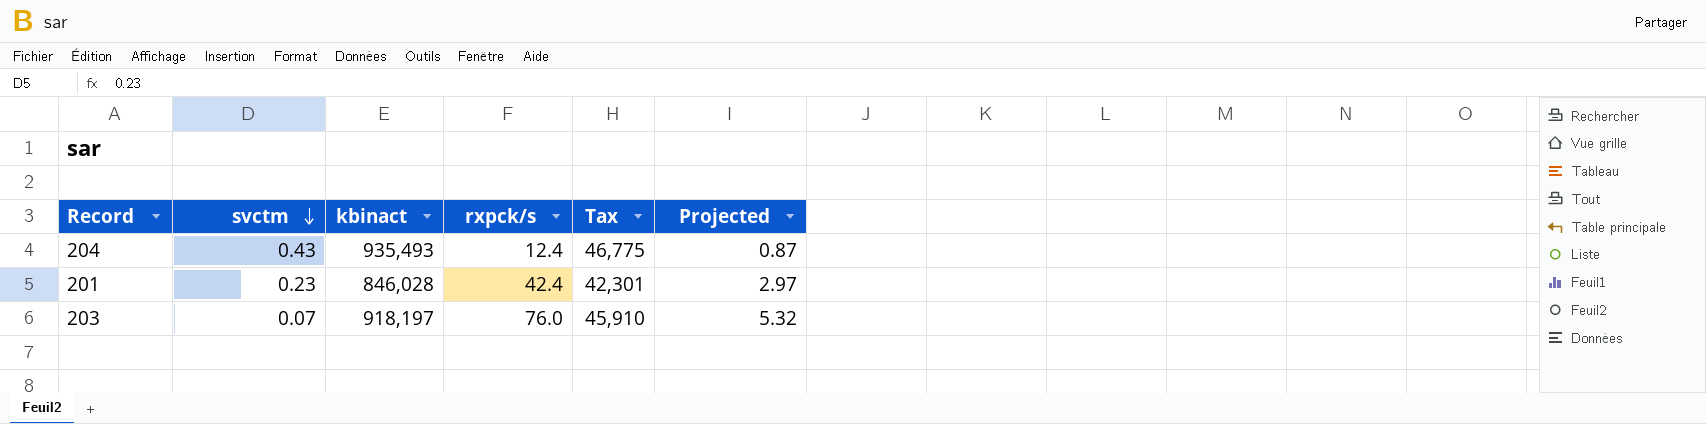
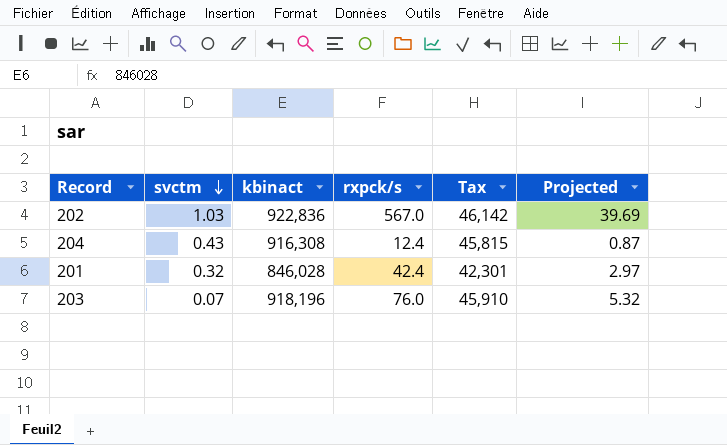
row 202: none -> 1.03 | 922,836 | 567.0 | 46,142 | 39.69
204 | kbinact: 935,493 -> 916,308
204 | Tax: 46,775 -> 45,815
201 | svctm: 0.23 -> 0.32
203 | kbinact: 918,197 -> 918,196

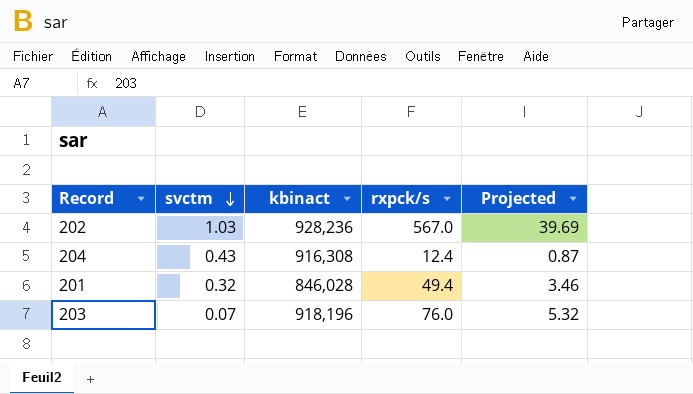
column Tax | formula: [kbinact] * 0.05 -> none
202 | kbinact: 922,836 -> 928,236
201 | rxpck/s: 42.4 -> 49.4
201 | Projected: 2.97 -> 3.46

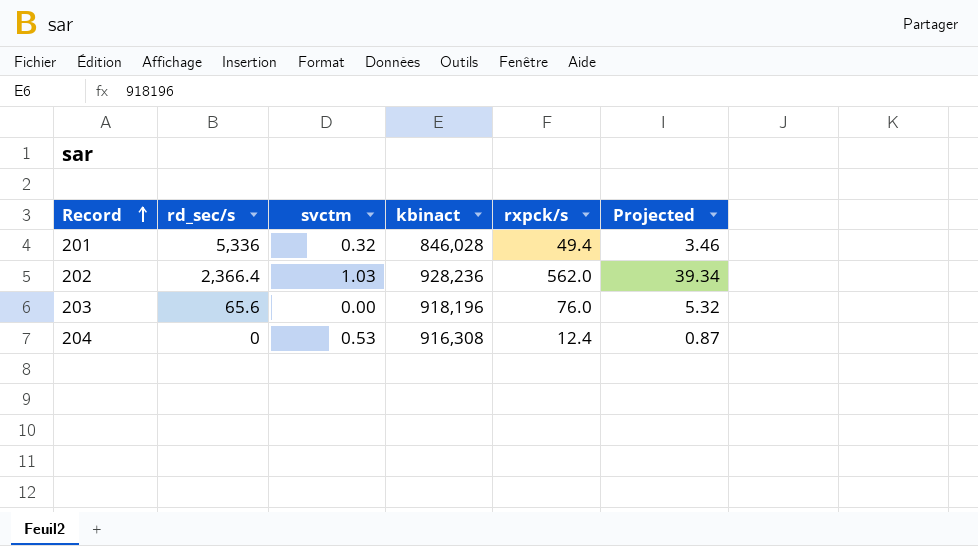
row order: svctm descending -> Record ascending
column rd_sec/s | position: none -> 2
202 | rxpck/s: 567.0 -> 562.0
202 | Projected: 39.69 -> 39.34
203 | svctm: 0.07 -> 0.00
204 | svctm: 0.43 -> 0.53

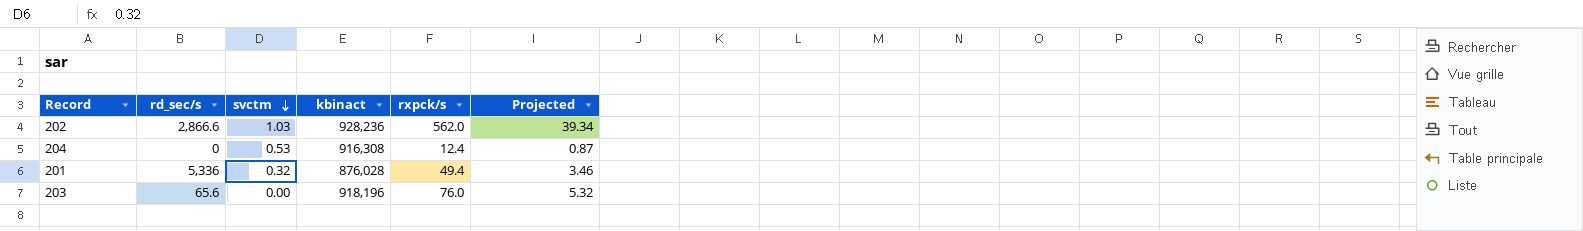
row order: Record ascending -> svctm descending
202 | rd_sec/s: 2,366.4 -> 2,866.6
201 | kbinact: 846,028 -> 876,028

